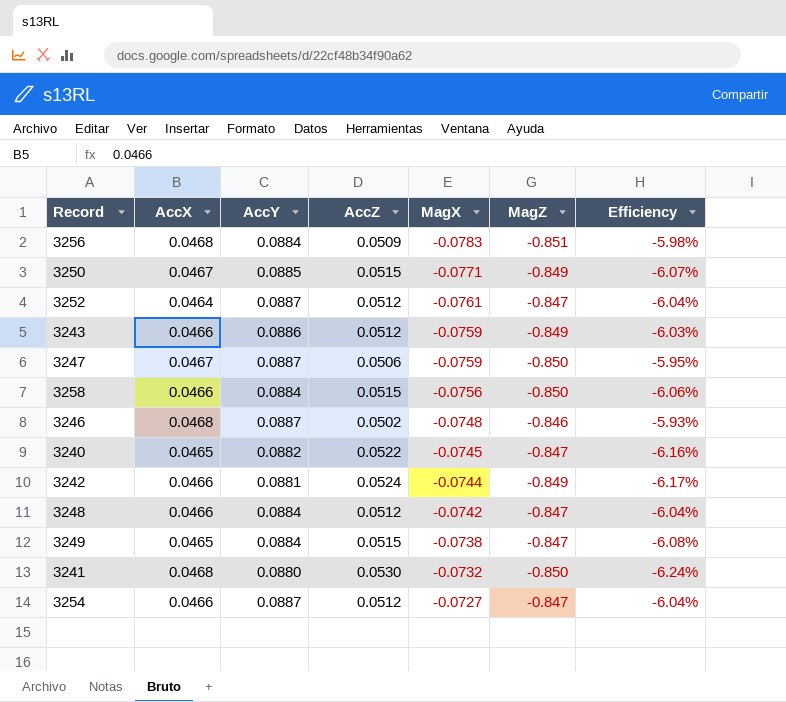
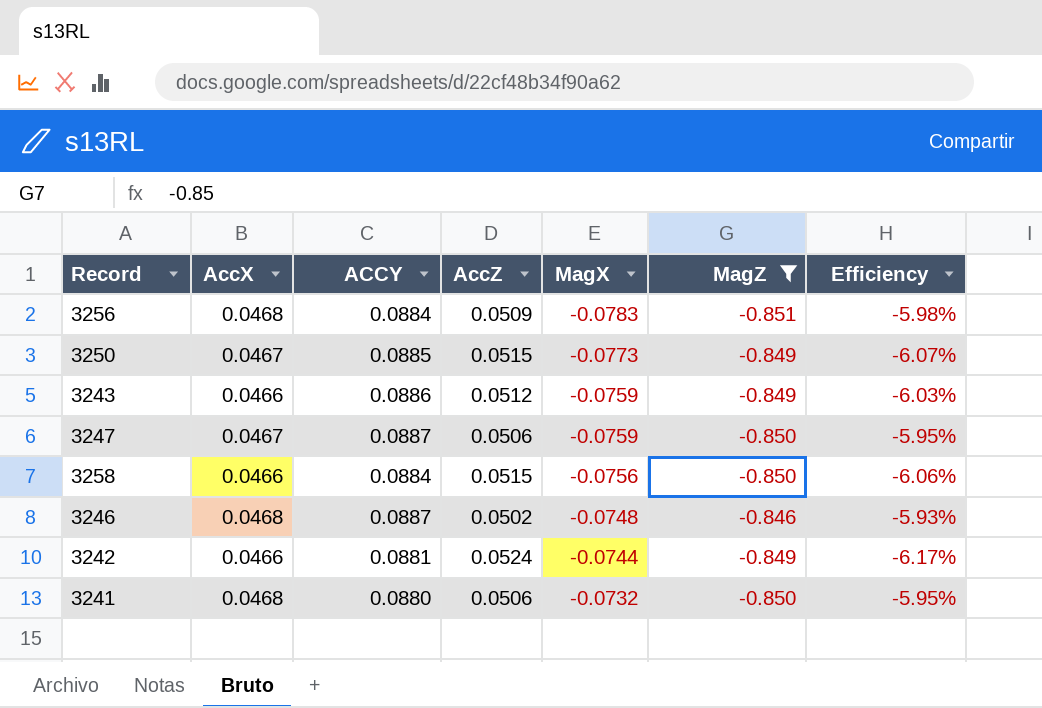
filter: none -> MagZ != -0.847
column name: AccY -> ACCY
3250 | MagX: -0.0771 -> -0.0773
3241 | AccZ: 0.0530 -> 0.0506
3241 | Efficiency: -6.24% -> -5.95%

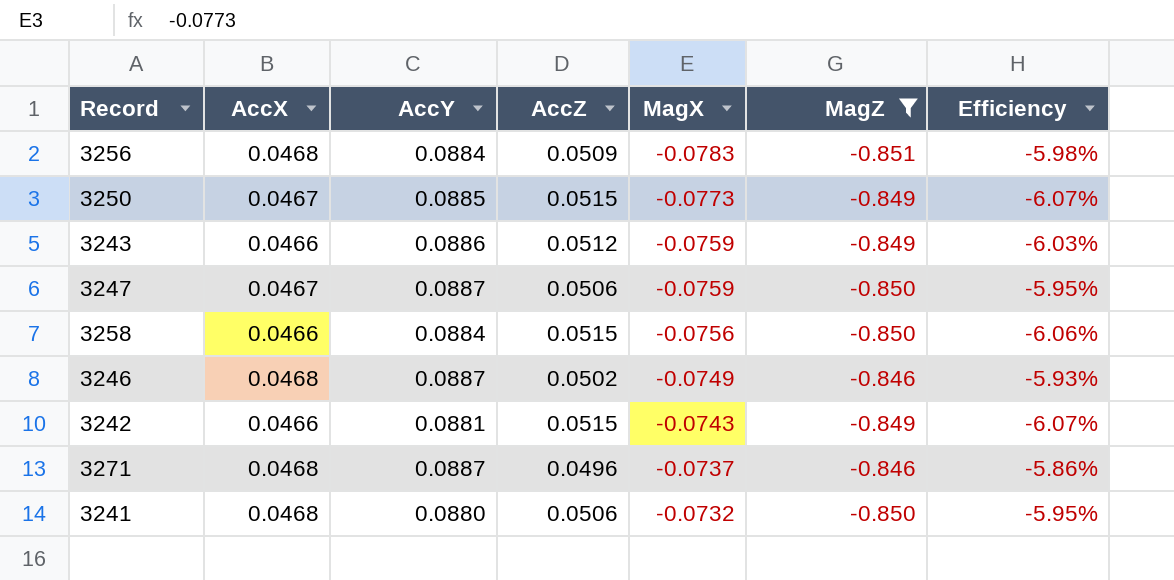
column name: ACCY -> AccY
3246 | MagX: -0.0748 -> -0.0749
3242 | AccZ: 0.0524 -> 0.0515
3242 | MagX: -0.0744 -> -0.0743
3242 | Efficiency: -6.17% -> -6.07%
row 3271: none -> 0.0468 | 0.0887 | 0.0496 | -0.0737 | -0.846 | -5.86%

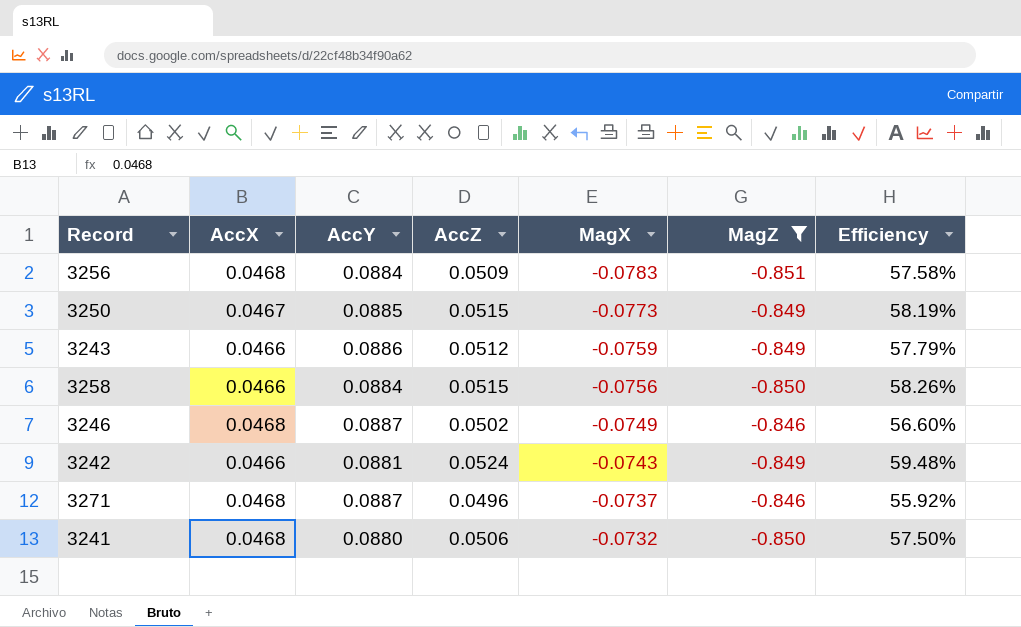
column Efficiency | formula: [AccZ] / [MagZ] -> [AccZ] / [AccY]
row 3247: 0.0467 | 0.0887 | 0.0506 | -0.0759 | -0.850 | -5.95% -> none
3242 | AccZ: 0.0515 -> 0.0524

